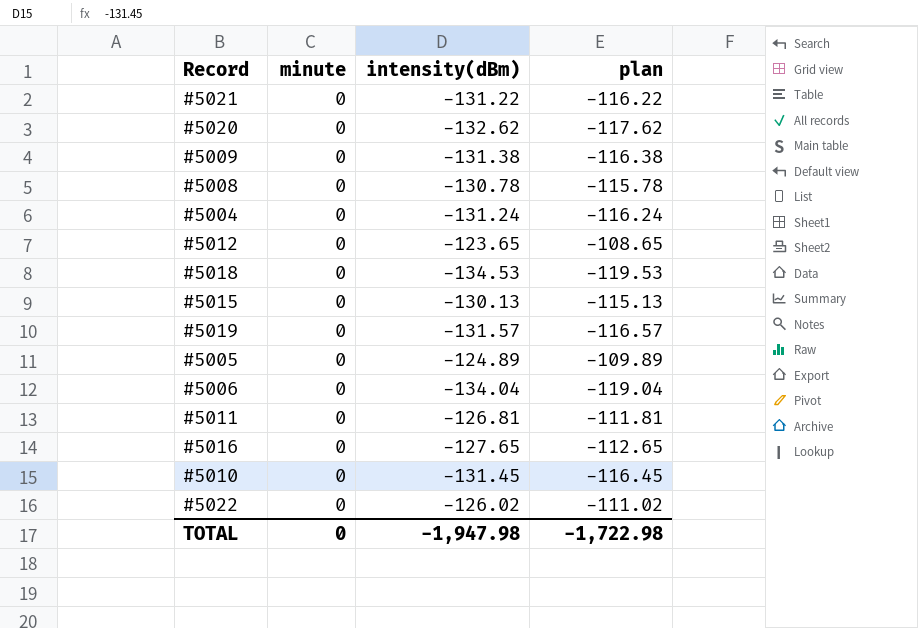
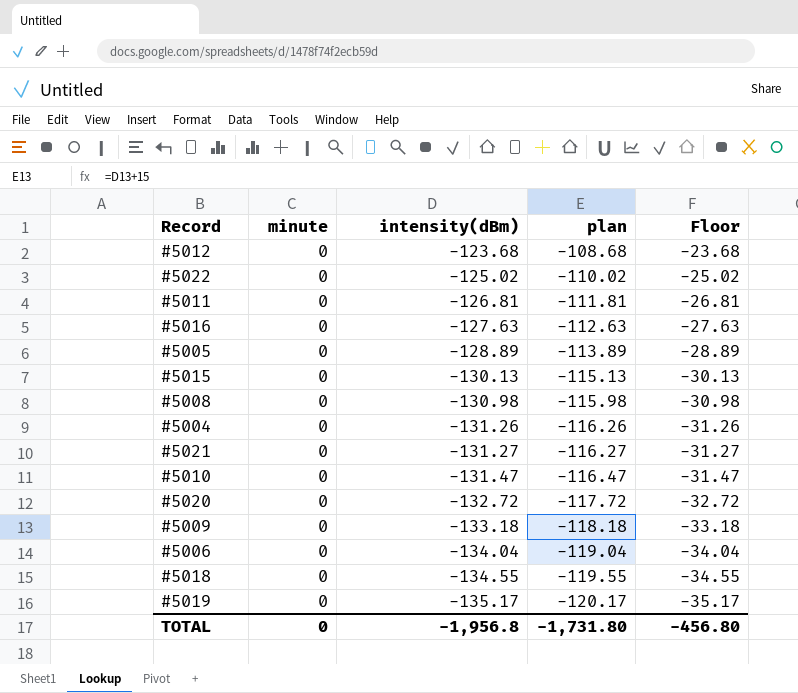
row order: none -> intensity(dBm) descending
column Floor | formula: none -> [intensity(dBm)] + 100
#5012 | intensity(dBm): -123.65 -> -123.68
#5012 | plan: -108.65 -> -108.68
#5022 | intensity(dBm): -126.02 -> -125.02
#5022 | plan: -111.02 -> -110.02
#5016 | intensity(dBm): -127.65 -> -127.63
#5016 | plan: -112.65 -> -112.63
#5005 | intensity(dBm): -124.89 -> -128.89
#5005 | plan: -109.89 -> -113.89
#5008 | intensity(dBm): -130.78 -> -130.98
#5008 | plan: -115.78 -> -115.98
#5004 | intensity(dBm): -131.24 -> -131.26
#5004 | plan: -116.24 -> -116.26
#5021 | intensity(dBm): -131.22 -> -131.27
#5021 | plan: -116.22 -> -116.27
#5010 | intensity(dBm): -131.45 -> -131.47
#5010 | plan: -116.45 -> -116.47
#5020 | intensity(dBm): -132.62 -> -132.72
#5020 | plan: -117.62 -> -117.72
#5009 | intensity(dBm): -131.38 -> -133.18
#5009 | plan: -116.38 -> -118.18
#5018 | intensity(dBm): -134.53 -> -134.55
#5018 | plan: -119.53 -> -119.55
#5019 | intensity(dBm): -131.57 -> -135.17
#5019 | plan: -116.57 -> -120.17
TOTAL | intensity(dBm): -1,947.98 -> -1,956.8
TOTAL | plan: -1,722.98 -> -1,731.80

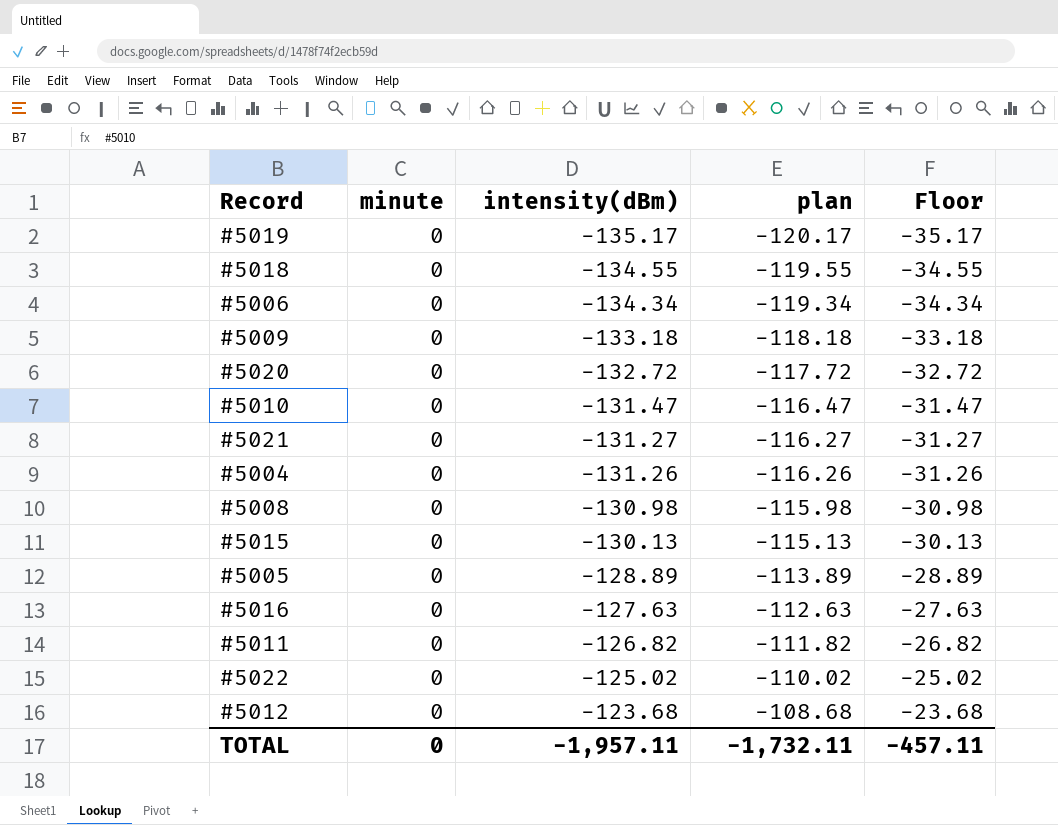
row order: intensity(dBm) descending -> intensity(dBm) ascending
#5006 | intensity(dBm): -134.04 -> -134.34
#5006 | plan: -119.04 -> -119.34
#5006 | Floor: -34.04 -> -34.34
#5011 | intensity(dBm): -126.81 -> -126.82
#5011 | plan: -111.81 -> -111.82
#5011 | Floor: -26.81 -> -26.82
TOTAL | intensity(dBm): -1,956.8 -> -1,957.11
TOTAL | plan: -1,731.80 -> -1,732.11
TOTAL | Floor: -456.80 -> -457.11

